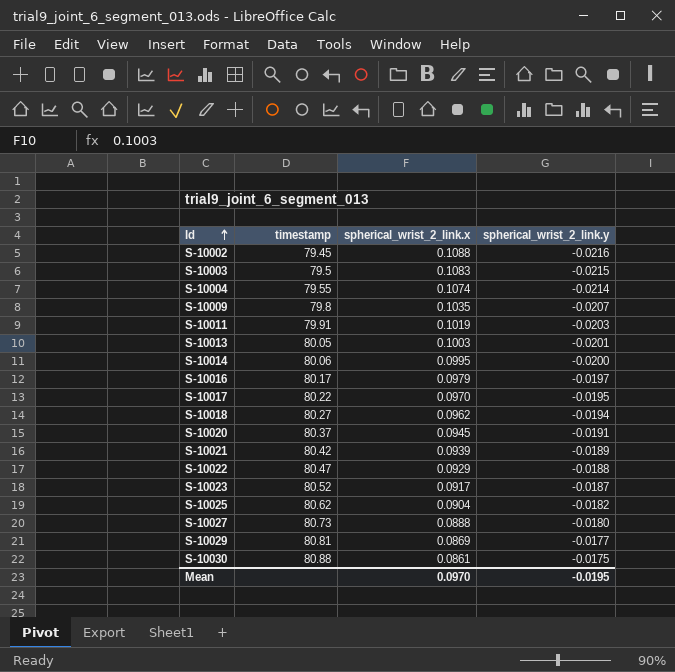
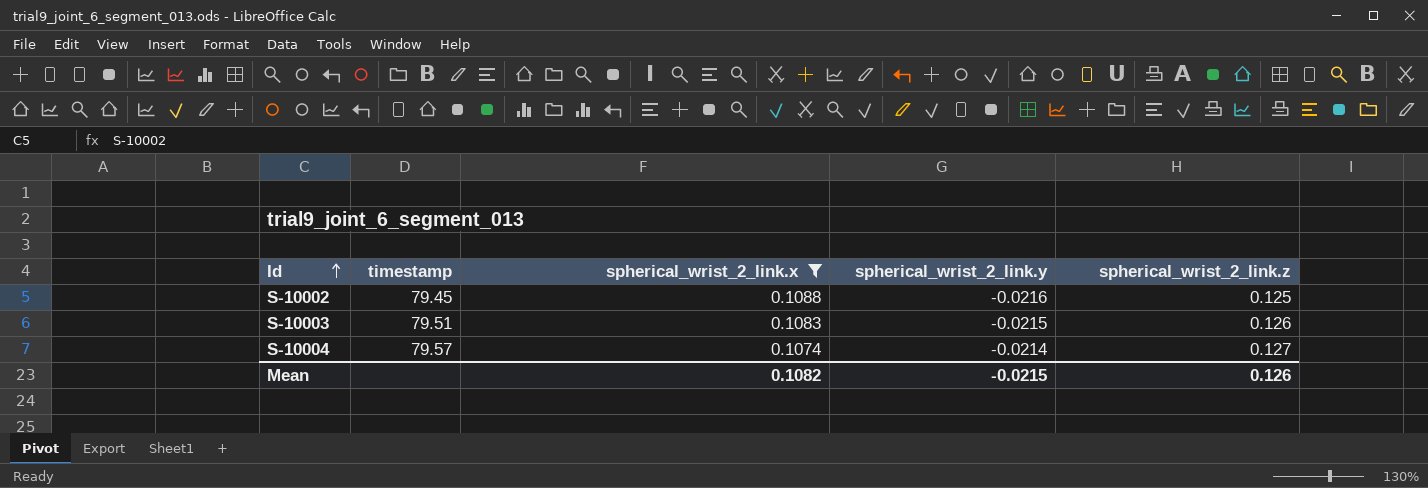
filter: none -> spherical_wrist_2_link.x >= 0.1074
column spherical_wrist_2_link.z | position: none -> 5
S-10003 | timestamp: 79.5 -> 79.51
S-10004 | timestamp: 79.55 -> 79.57
Mean | spherical_wrist_2_link.x: 0.0970 -> 0.1082
Mean | spherical_wrist_2_link.y: -0.0195 -> -0.0215

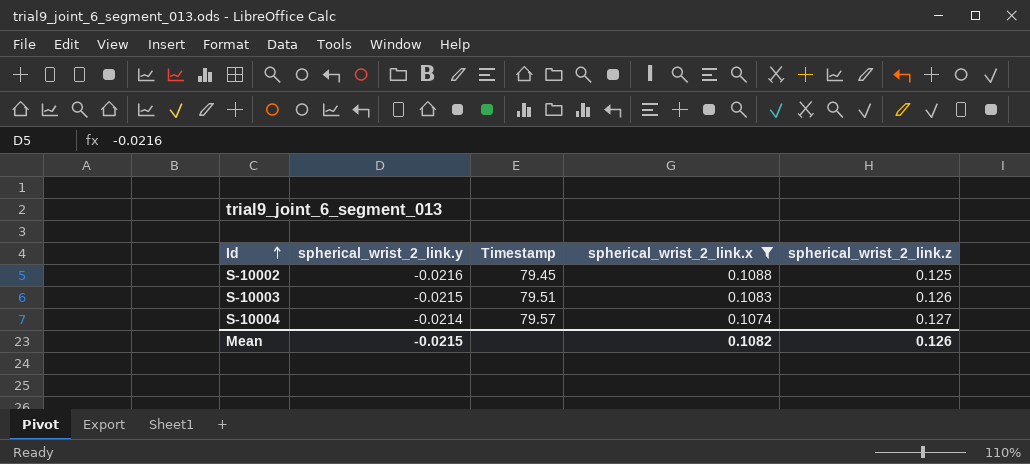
column spherical_wrist_2_link.y | position: 4 -> 2
column name: timestamp -> Timestamp

